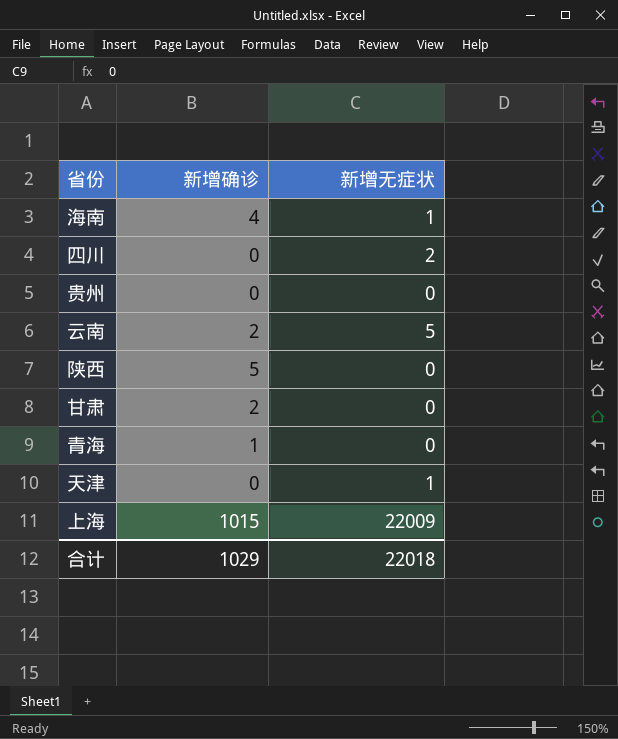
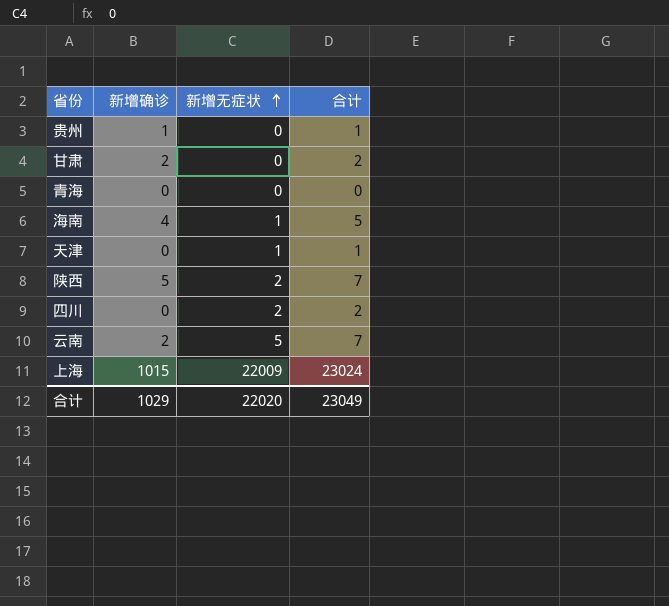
row order: none -> 新增无症状 ascending
column 合计 | formula: none -> [新增确诊] + [新增无症状]
贵州 | 新增确诊: 0 -> 1
青海 | 新增确诊: 1 -> 0
陕西 | 新增无症状: 0 -> 2
合计 | 新增无症状: 22018 -> 22020

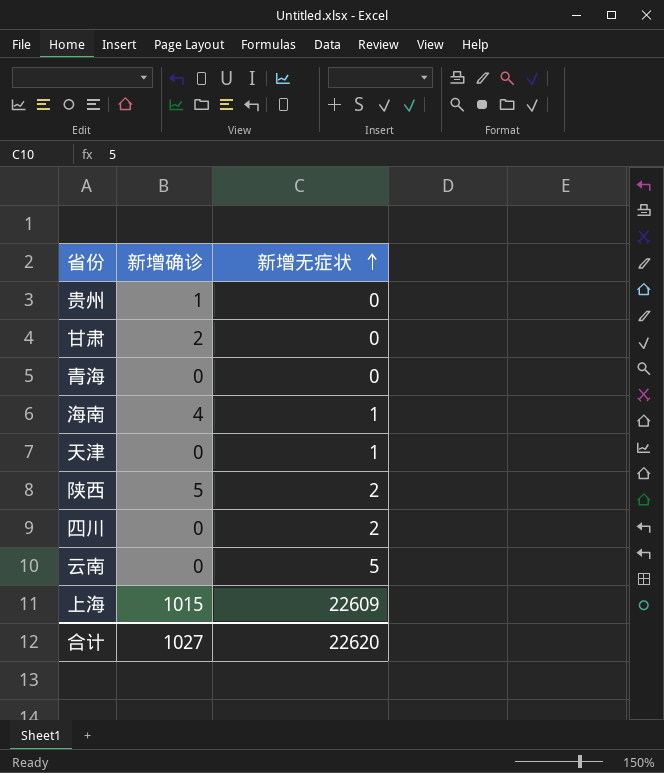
column 合计 | formula: [新增确诊] + [新增无症状] -> none
云南 | 新增确诊: 2 -> 0
上海 | 新增无症状: 22009 -> 22609
合计 | 新增确诊: 1029 -> 1027
合计 | 新增无症状: 22020 -> 22620

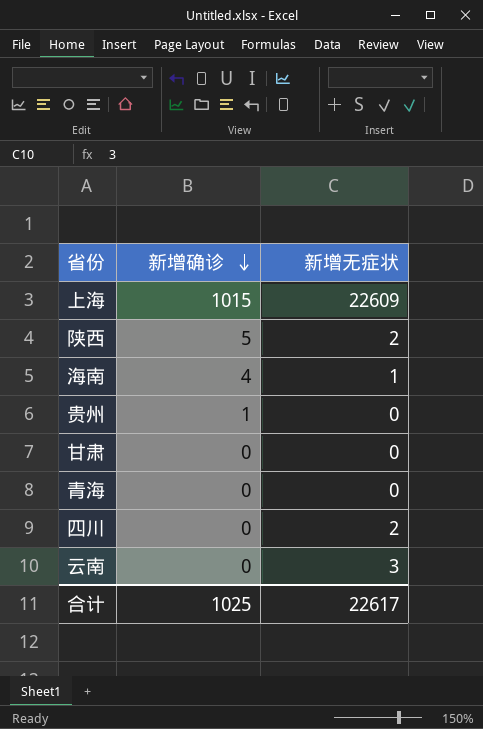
row order: 新增无症状 ascending -> 新增确诊 descending
row 天津: 0 | 1 -> none
甘肃 | 新增确诊: 2 -> 0
云南 | 新增无症状: 5 -> 3
合计 | 新增确诊: 1027 -> 1025
合计 | 新增无症状: 22620 -> 22617

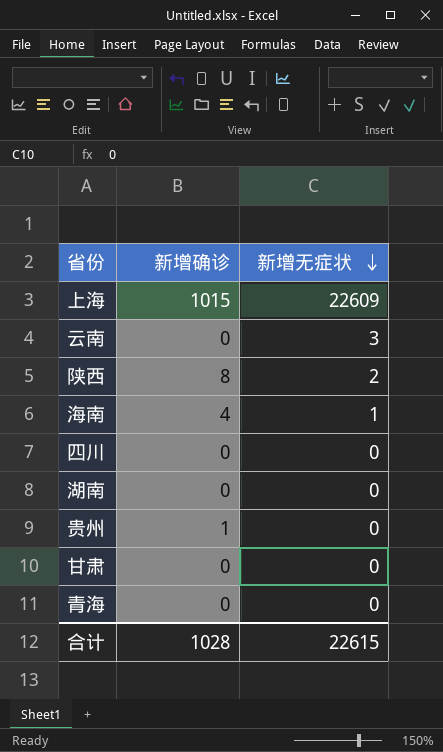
row order: 新增确诊 descending -> 新增无症状 descending
陕西 | 新增确诊: 5 -> 8
四川 | 新增无症状: 2 -> 0
row 湖南: none -> 0 | 0
合计 | 新增确诊: 1025 -> 1028
合计 | 新增无症状: 22617 -> 22615

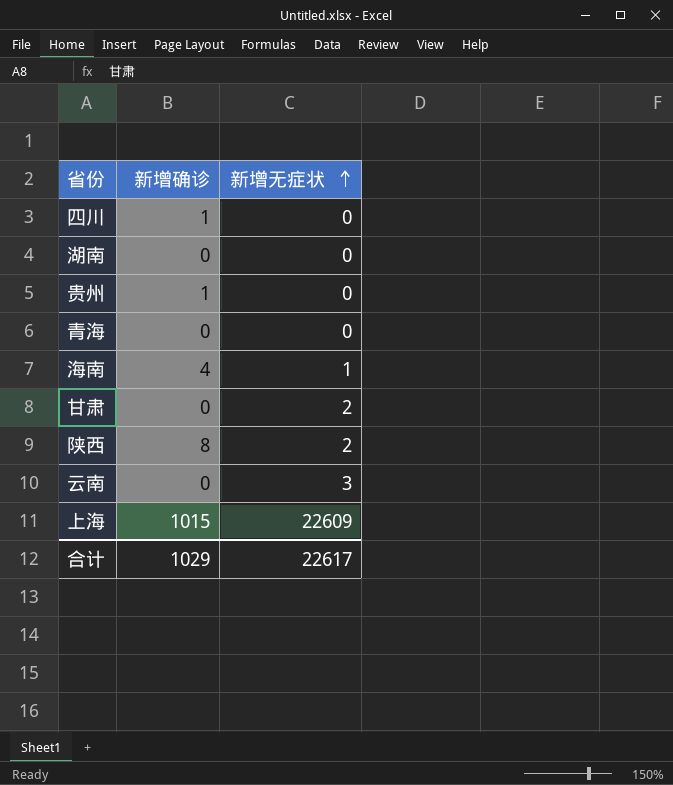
row order: 新增无症状 descending -> 新增无症状 ascending
四川 | 新增确诊: 0 -> 1
甘肃 | 新增无症状: 0 -> 2
合计 | 新增确诊: 1028 -> 1029
合计 | 新增无症状: 22615 -> 22617

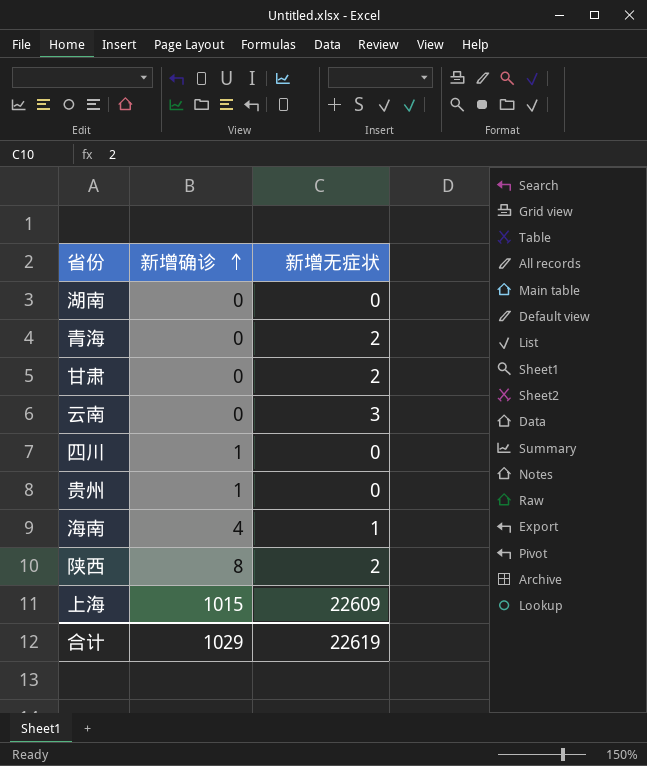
row order: 新增无症状 ascending -> 新增确诊 ascending
青海 | 新增无症状: 0 -> 2
合计 | 新增无症状: 22617 -> 22619

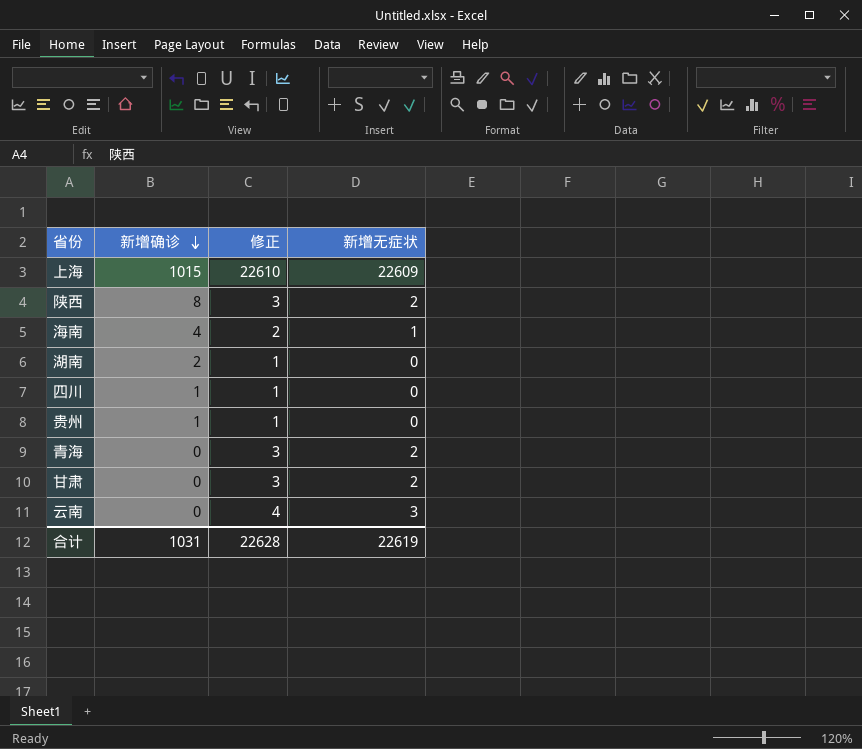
row order: 新增确诊 ascending -> 新增确诊 descending
column 修正 | formula: none -> [新增无症状] + 1
湖南 | 新增确诊: 0 -> 2
合计 | 新增确诊: 1029 -> 1031

